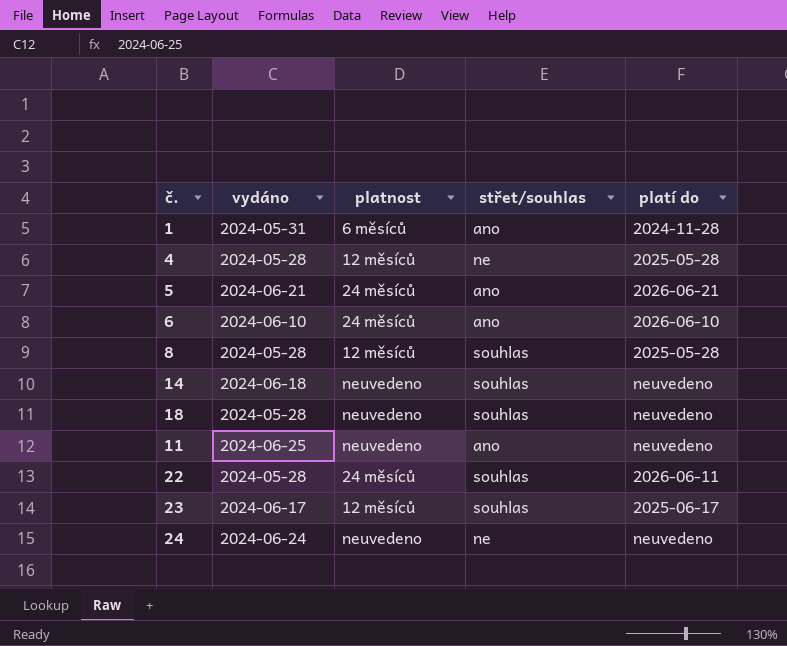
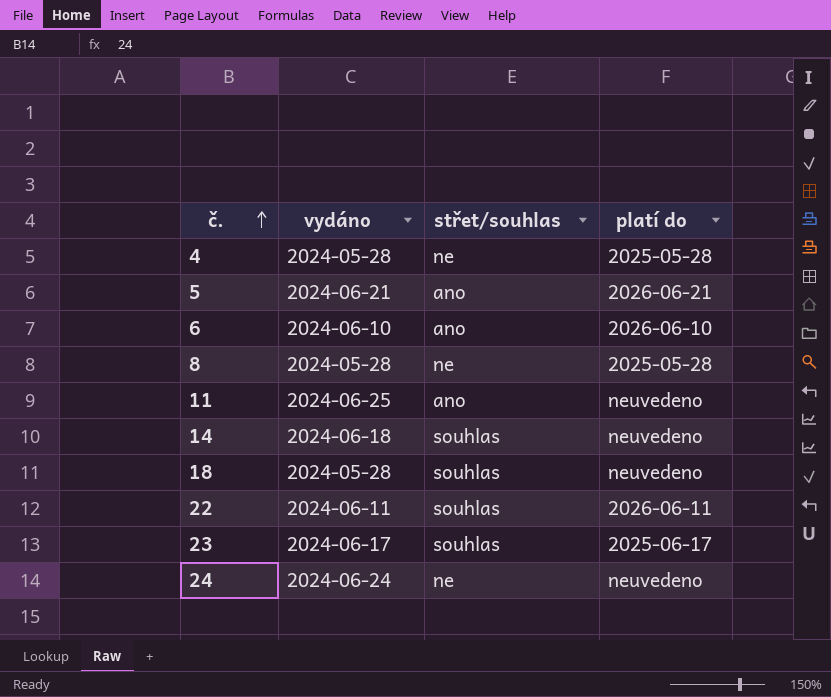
row order: none -> č. ascending
column platnost | position: 3 -> none
row 1: 2024-05-31 | 6 měsíců | ano | 2024-11-28 -> none
8 | střet/souhlas: souhlas -> ne
22 | vydáno: 2024-05-28 -> 2024-06-11

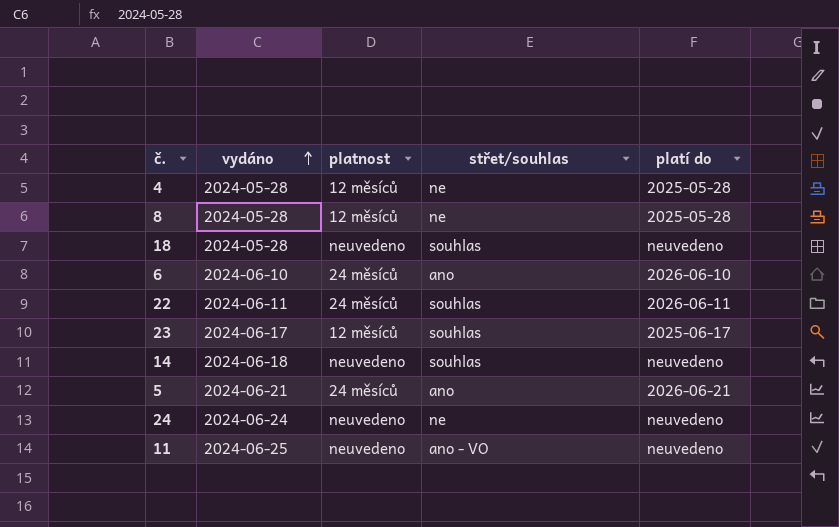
row order: č. ascending -> vydáno ascending
column platnost | position: none -> 3
11 | střet/souhlas: ano -> ano - VO

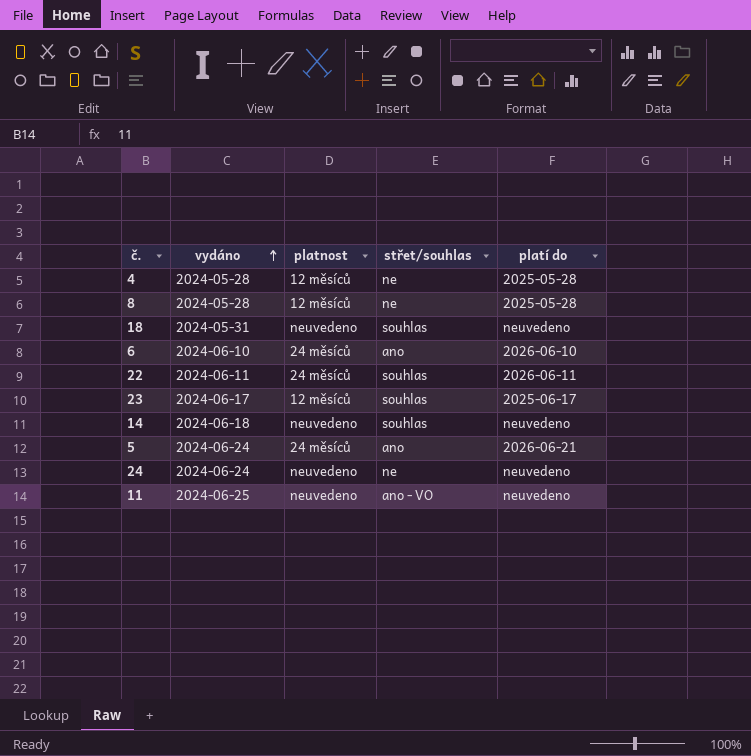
18 | vydáno: 2024-05-28 -> 2024-05-31
5 | vydáno: 2024-06-21 -> 2024-06-24

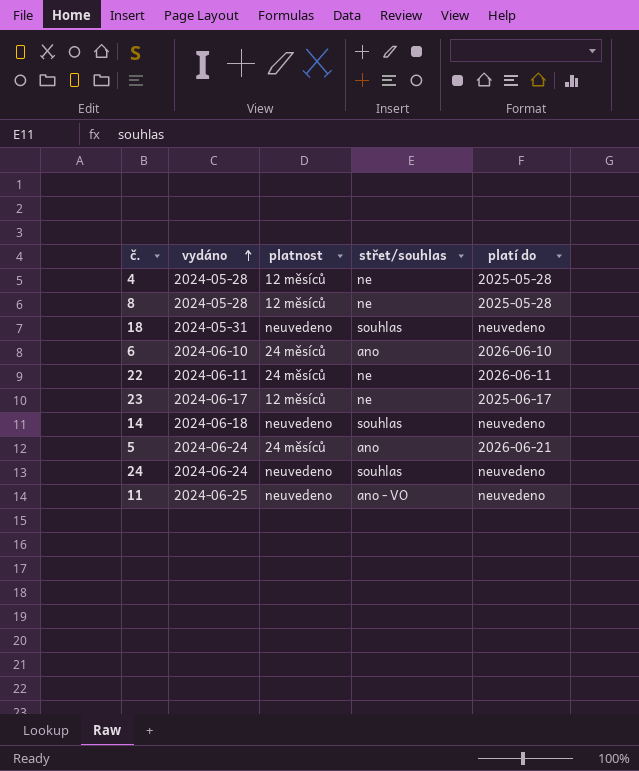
22 | střet/souhlas: souhlas -> ne
23 | střet/souhlas: souhlas -> ne
24 | střet/souhlas: ne -> souhlas

